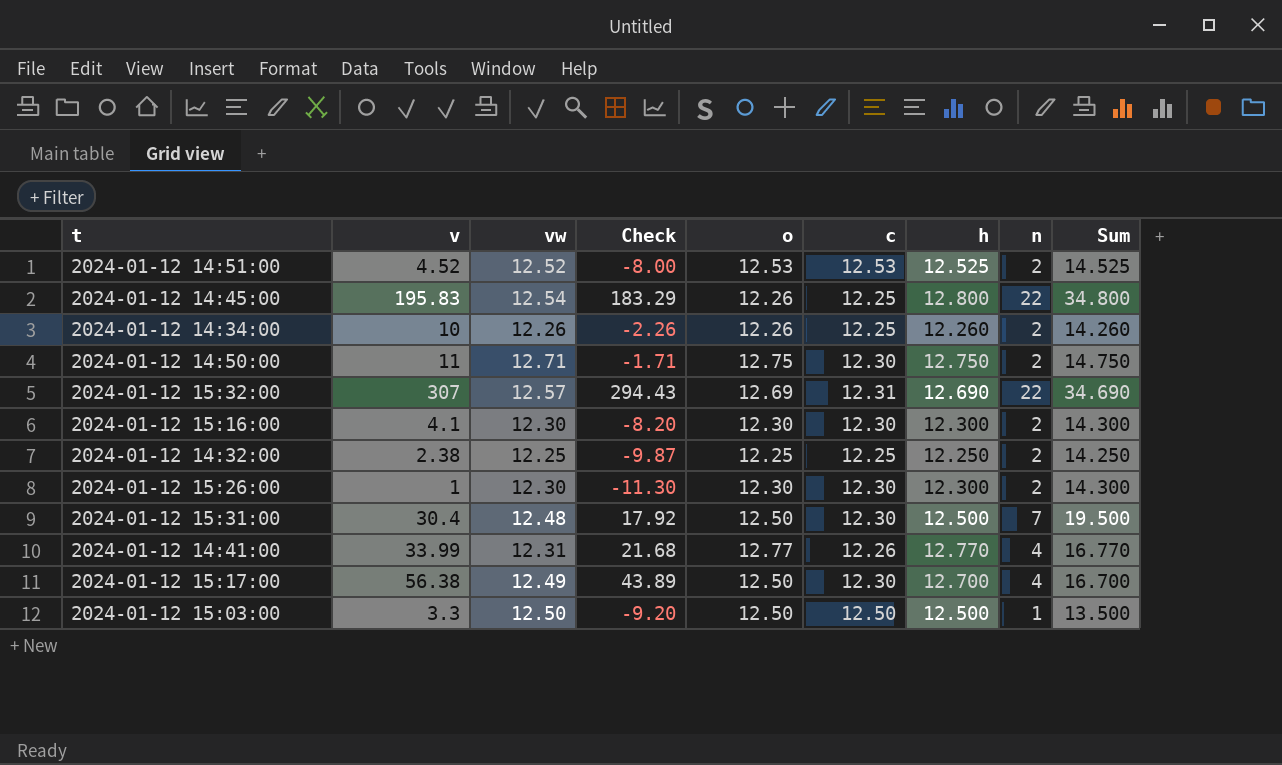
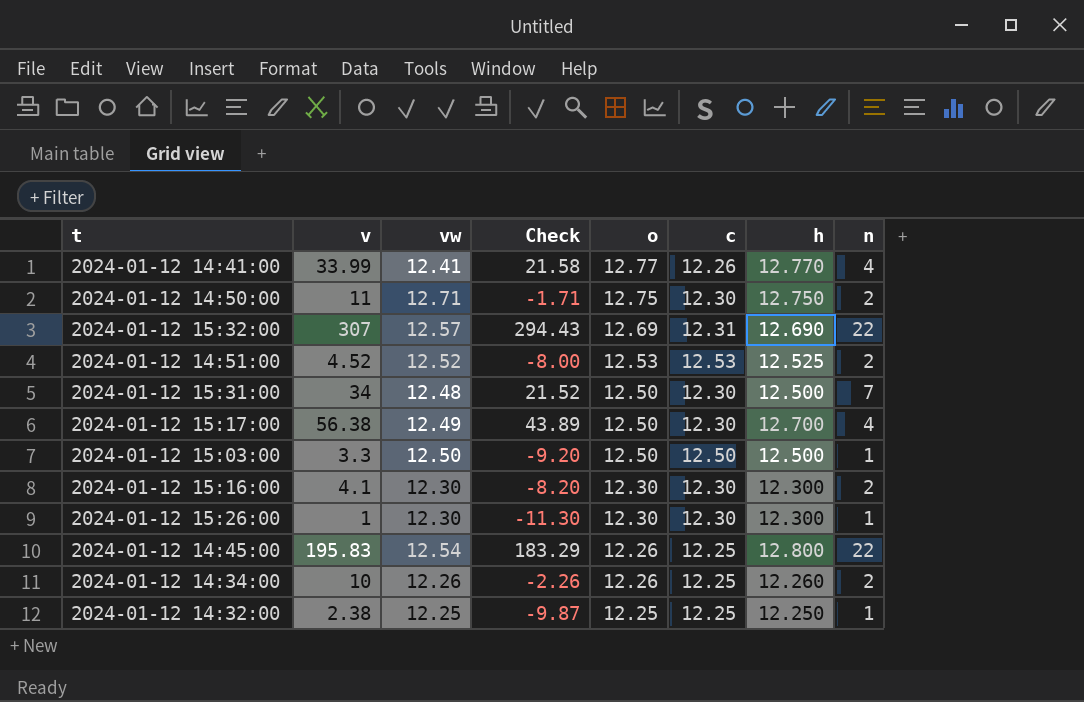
row order: none -> o descending
column Sum | formula: [h] + [n] -> none
2024-01-12 14:41:00 | vw: 12.31 -> 12.41
2024-01-12 14:41:00 | Check: 21.68 -> 21.58
2024-01-12 15:31:00 | v: 30.4 -> 34
2024-01-12 15:31:00 | Check: 17.92 -> 21.52
2024-01-12 15:26:00 | n: 2 -> 1
2024-01-12 14:32:00 | n: 2 -> 1

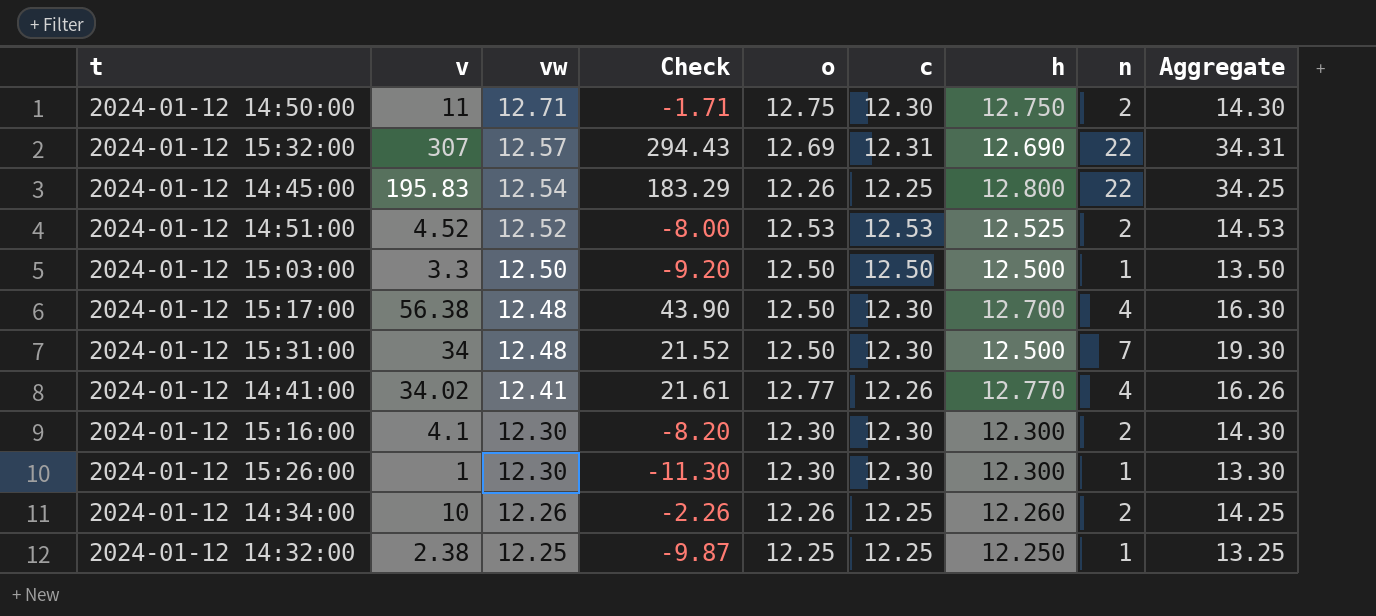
row order: o descending -> vw descending
column Aggregate | formula: none -> [c] + [n]
2024-01-12 15:17:00 | vw: 12.49 -> 12.48
2024-01-12 15:17:00 | Check: 43.89 -> 43.90
2024-01-12 14:41:00 | v: 33.99 -> 34.02
2024-01-12 14:41:00 | Check: 21.58 -> 21.61

